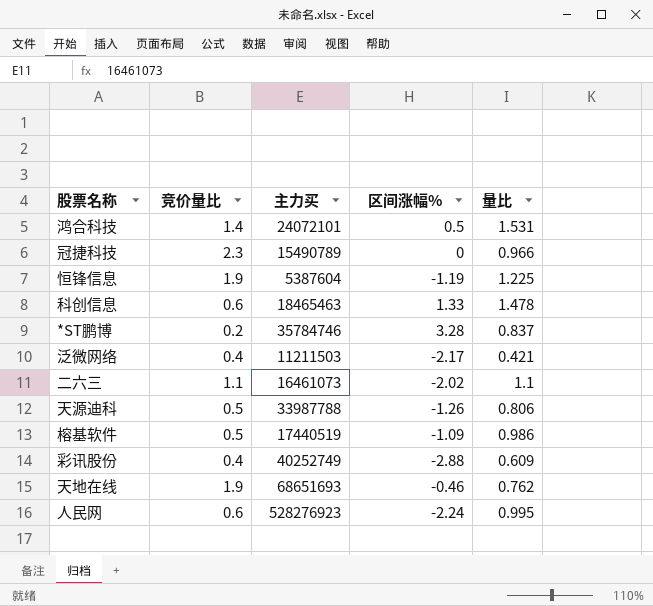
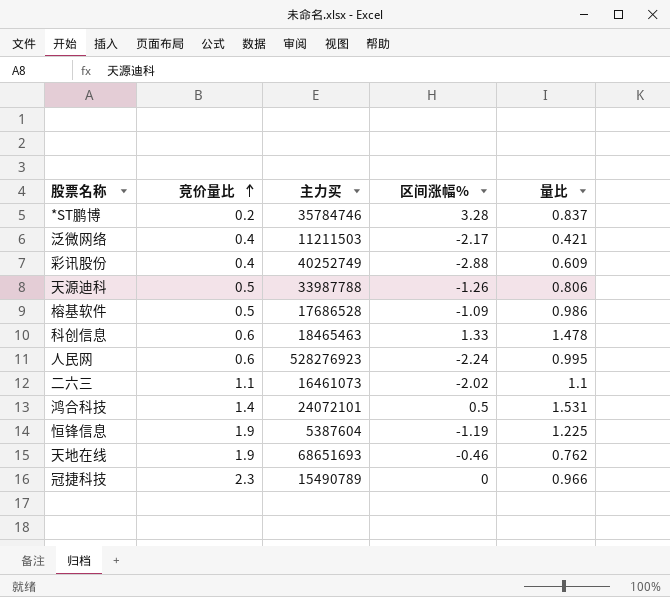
row order: none -> 竞价量比 ascending
榕基软件 | 主力买: 17440519 -> 17686528

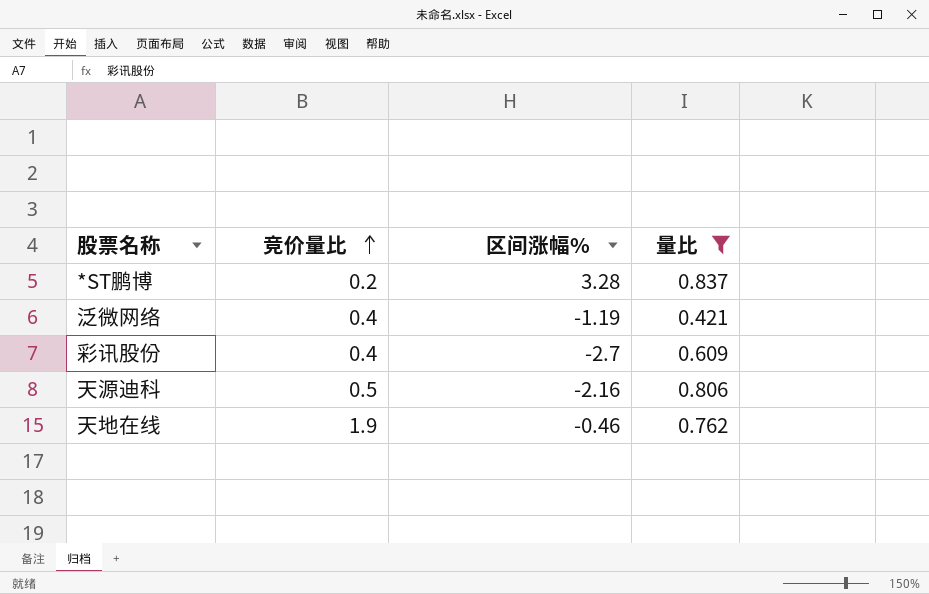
filter: none -> 量比 <= 0.837
column 主力买 | position: 3 -> none
泛微网络 | 区间涨幅%: -2.17 -> -1.19
彩讯股份 | 区间涨幅%: -2.88 -> -2.7
天源迪科 | 区间涨幅%: -1.26 -> -2.16

